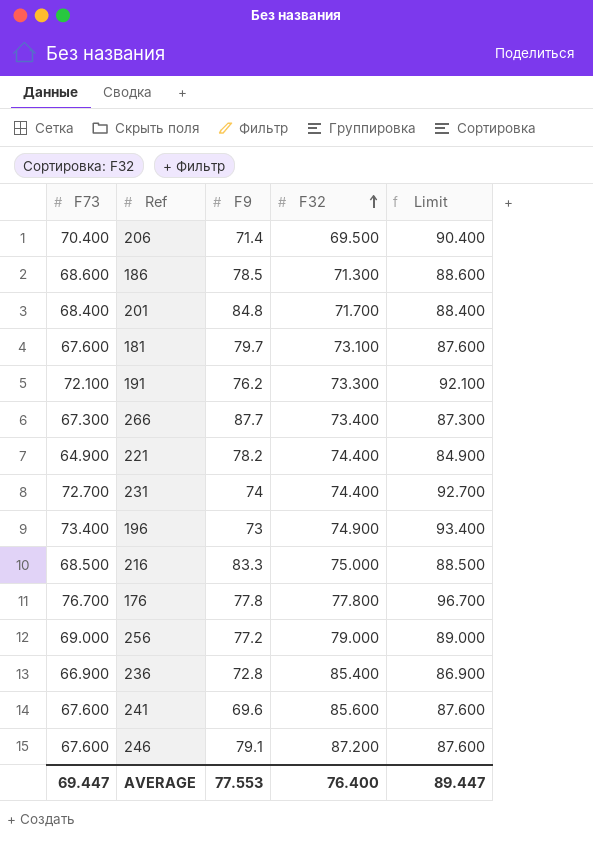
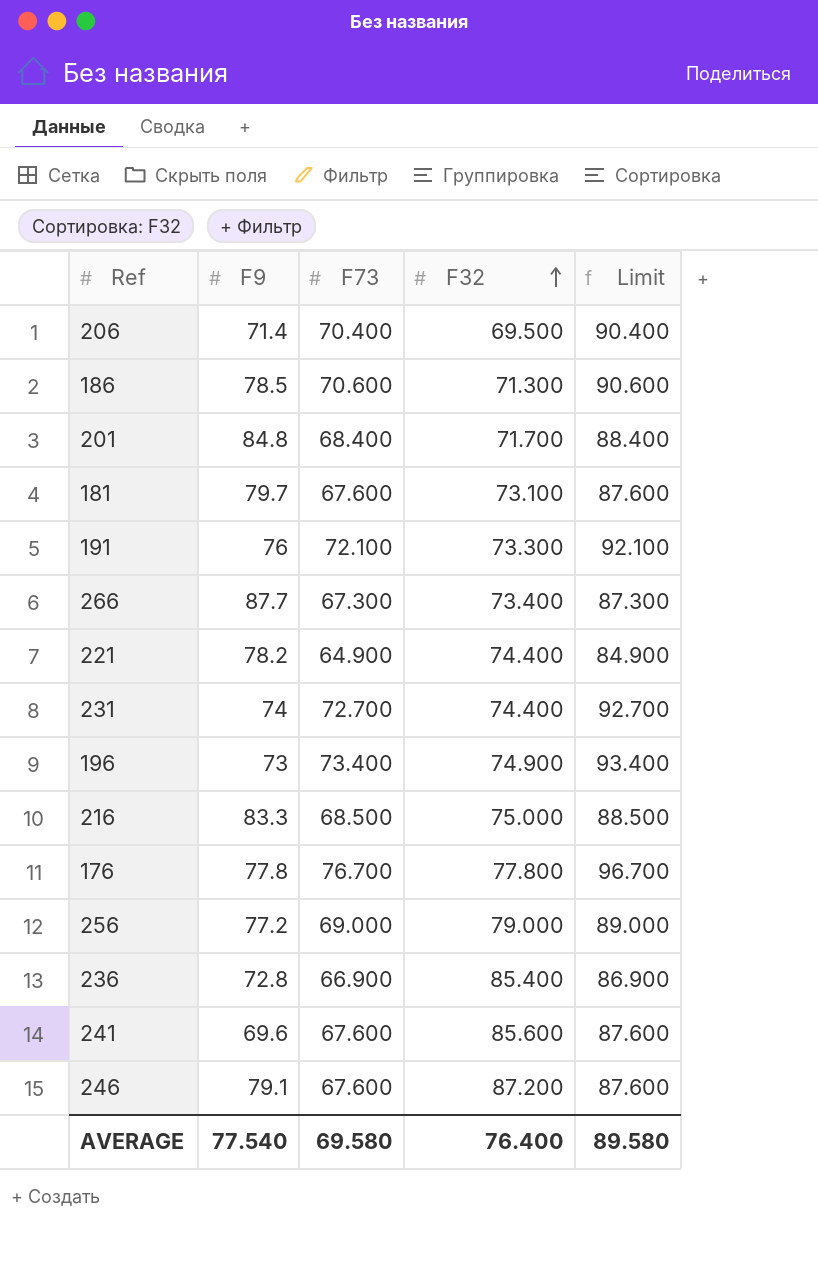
column F73 | position: 1 -> 3
186 | F73: 68.600 -> 70.600
186 | Limit: 88.600 -> 90.600
191 | F9: 76.2 -> 76
AVERAGE | F9: 77.553 -> 77.540
AVERAGE | F73: 69.447 -> 69.580
AVERAGE | Limit: 89.447 -> 89.580

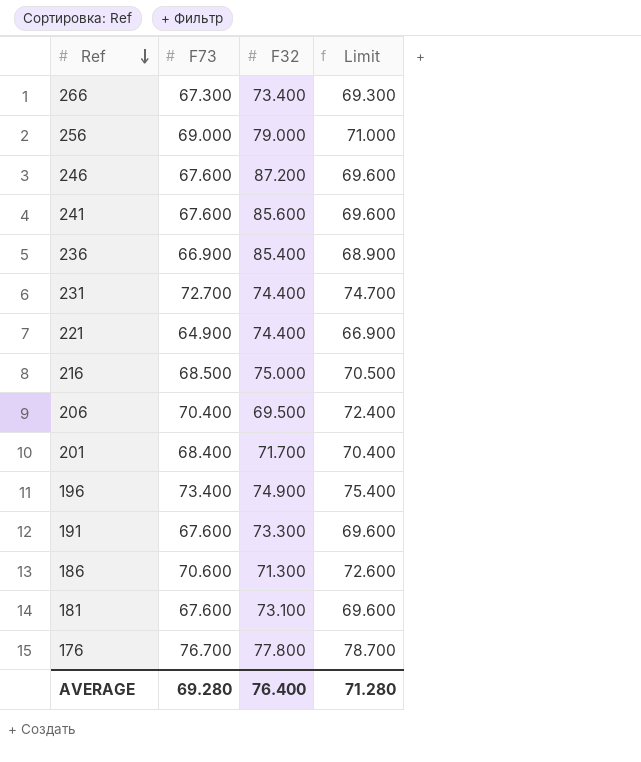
row order: F32 ascending -> Ref descending
column F9 | position: 2 -> none
column Limit | formula: [F73] + 20 -> [F73] + 2
191 | F73: 72.100 -> 67.600
AVERAGE | F73: 69.580 -> 69.280
AVERAGE | Limit: 89.580 -> 71.280

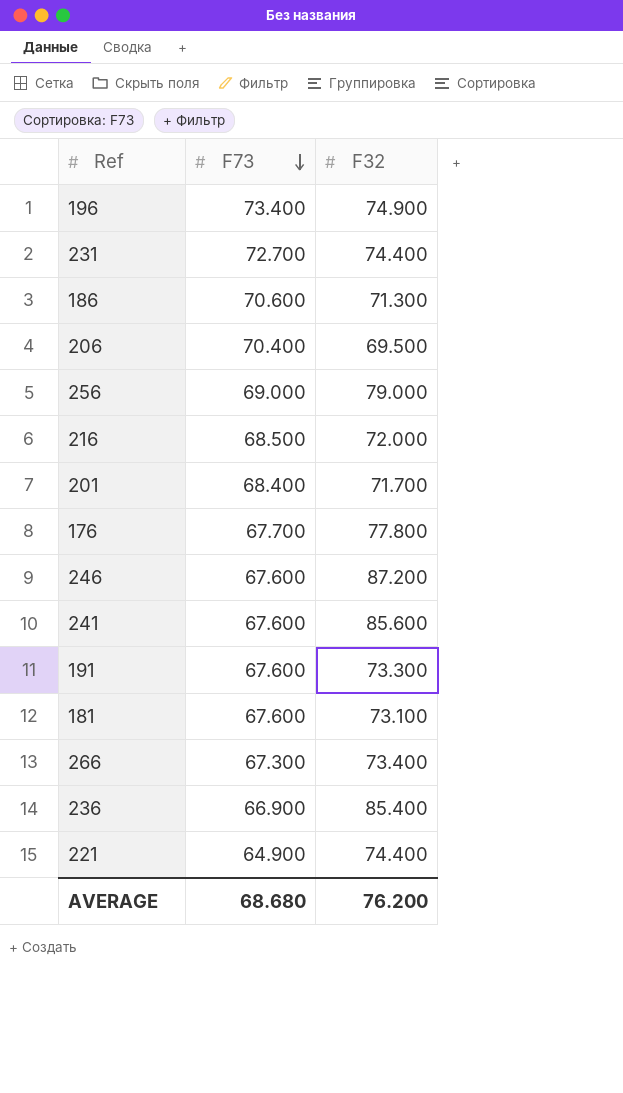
row order: Ref descending -> F73 descending
column Limit | formula: [F73] + 2 -> none
216 | F32: 75.000 -> 72.000
176 | F73: 76.700 -> 67.700
AVERAGE | F73: 69.280 -> 68.680
AVERAGE | F32: 76.400 -> 76.200

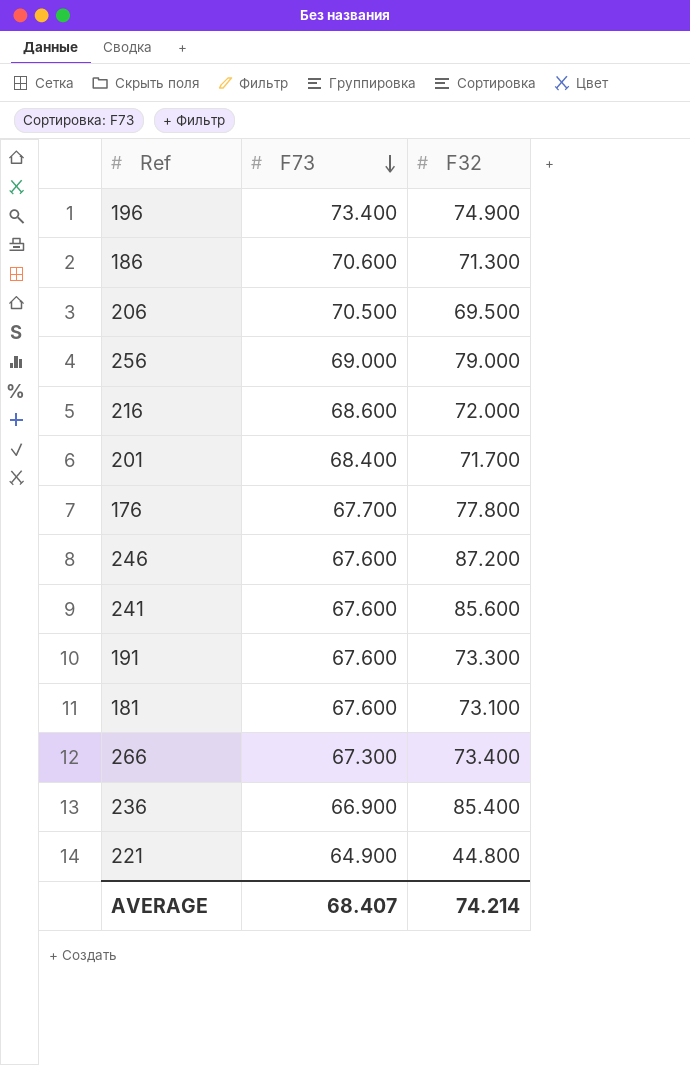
row 231: 72.700 | 74.400 -> none
206 | F73: 70.400 -> 70.500
216 | F73: 68.500 -> 68.600
221 | F32: 74.400 -> 44.800
AVERAGE | F73: 68.680 -> 68.407
AVERAGE | F32: 76.200 -> 74.214

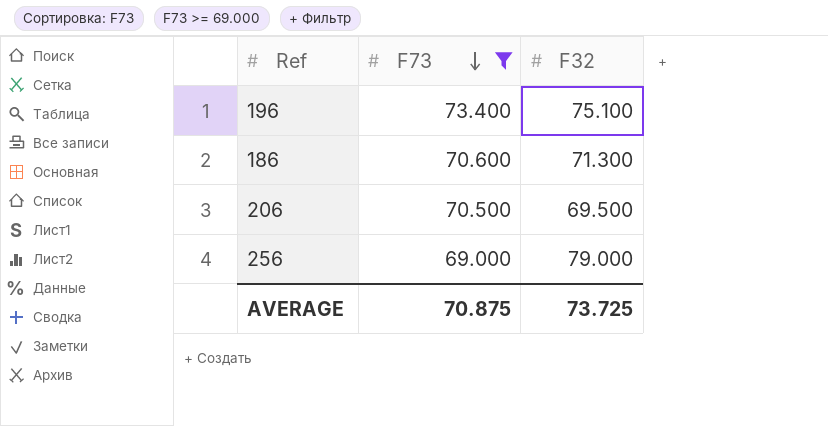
filter: none -> F73 >= 69.000
196 | F32: 74.900 -> 75.100
AVERAGE | F73: 68.407 -> 70.875
AVERAGE | F32: 74.214 -> 73.725

